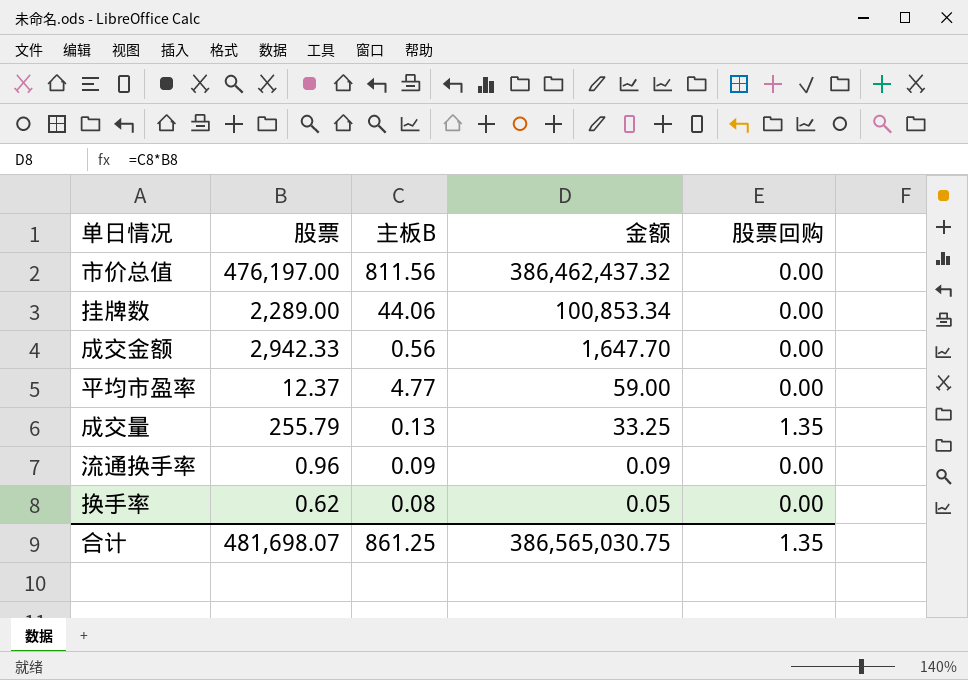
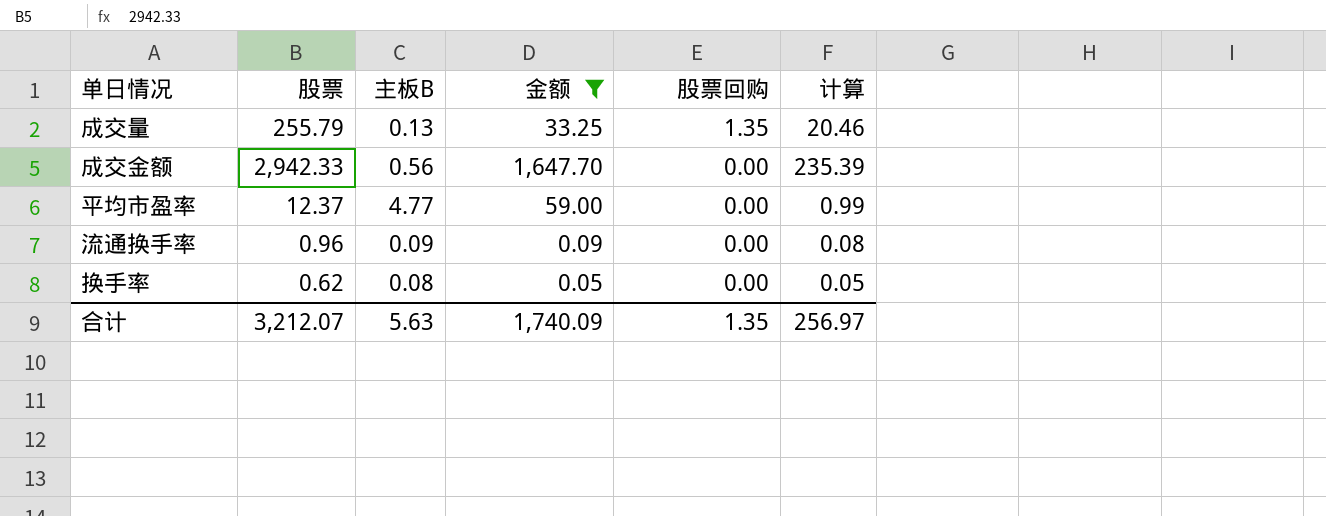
filter: none -> 金额 <= 1,647.70
row order: 金额 descending -> 股票回购 descending
column 计算 | formula: none -> [股票] * 0.08
合计 | 股票: 481,698.07 -> 3,212.07
合计 | 主板B: 861.25 -> 5.63
合计 | 金额: 386,565,030.75 -> 1,740.09

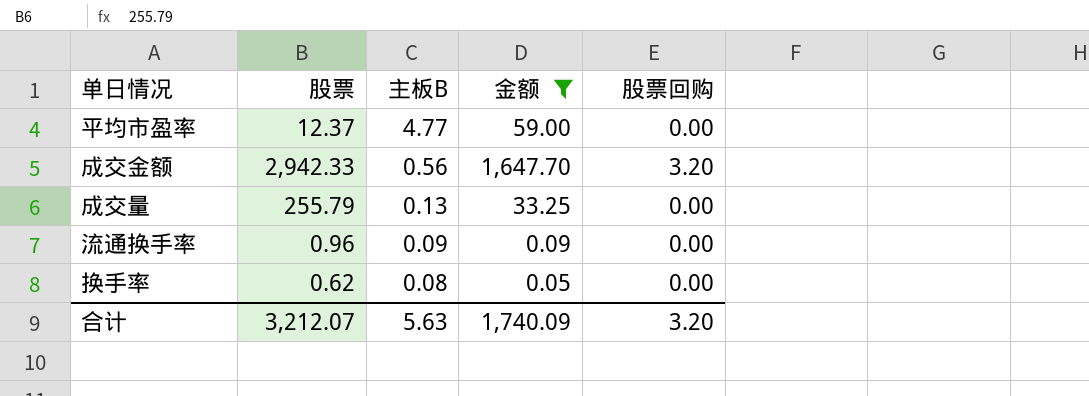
row order: 股票回购 descending -> 主板B descending
column 计算 | formula: [股票] * 0.08 -> none
成交金额 | 股票回购: 0.00 -> 3.20
成交量 | 股票回购: 1.35 -> 0.00
合计 | 股票回购: 1.35 -> 3.20

